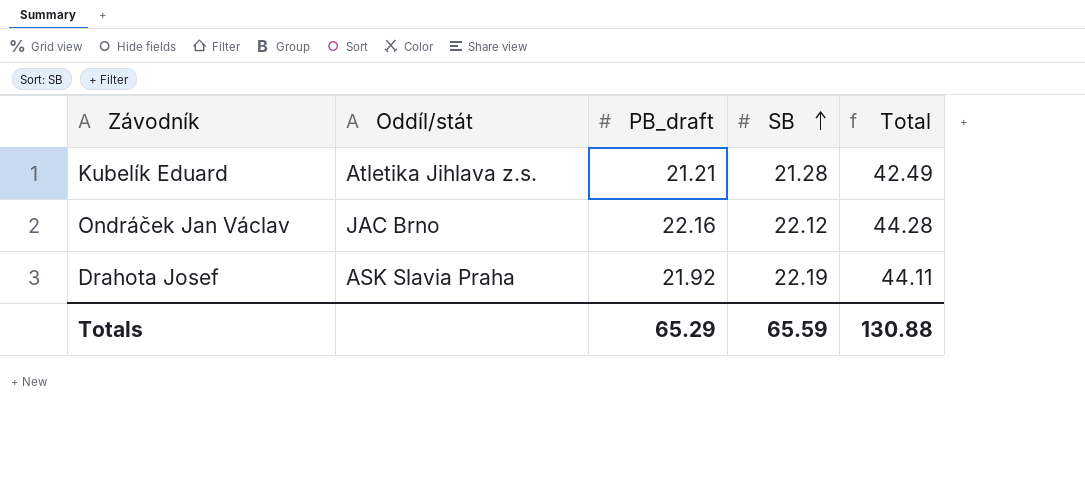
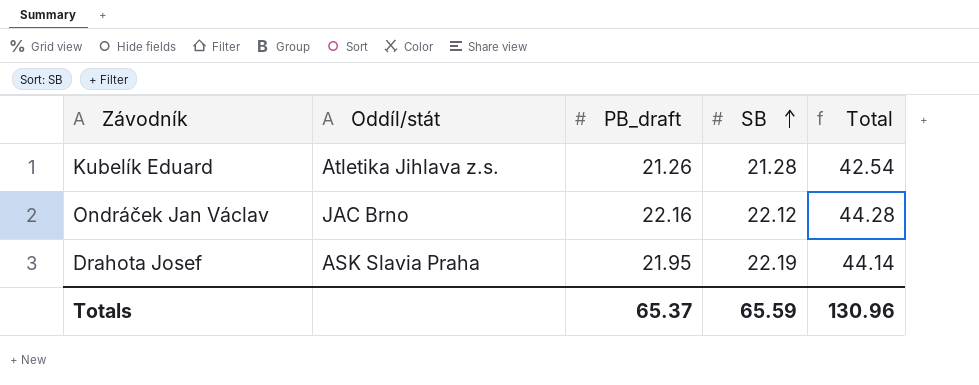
Kubelík Eduard | PB_draft: 21.21 -> 21.26
Kubelík Eduard | Total: 42.49 -> 42.54
Drahota Josef | PB_draft: 21.92 -> 21.95
Drahota Josef | Total: 44.11 -> 44.14
Totals | PB_draft: 65.29 -> 65.37
Totals | Total: 130.88 -> 130.96

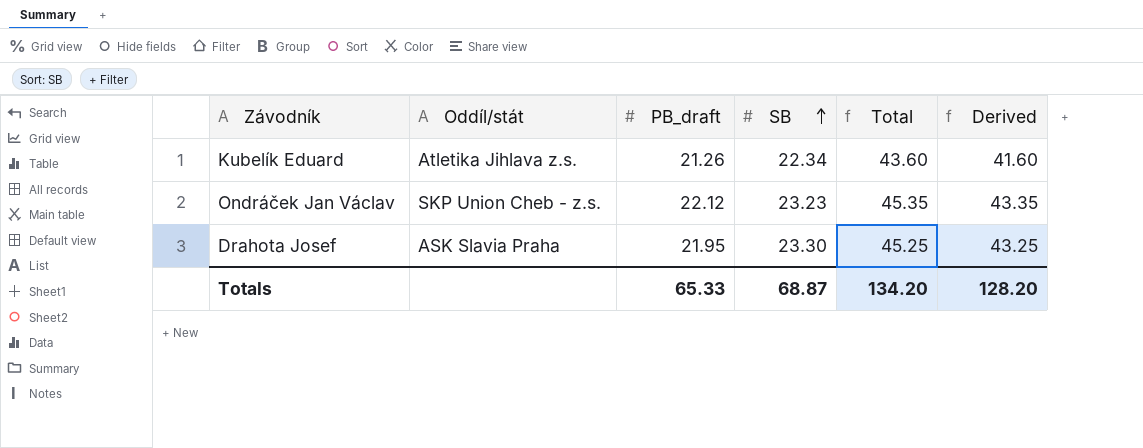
column Derived | formula: none -> [Total] - 2
Kubelík Eduard | SB: 21.28 -> 22.34
Kubelík Eduard | Total: 42.54 -> 43.60
Ondráček Jan Václav | Oddíl/stát: JAC Brno -> SKP Union Cheb - z.s.
Ondráček Jan Václav | PB_draft: 22.16 -> 22.12
Ondráček Jan Václav | SB: 22.12 -> 23.23
Ondráček Jan Václav | Total: 44.28 -> 45.35
Drahota Josef | SB: 22.19 -> 23.30
Drahota Josef | Total: 44.14 -> 45.25
Totals | PB_draft: 65.37 -> 65.33
Totals | SB: 65.59 -> 68.87
Totals | Total: 130.96 -> 134.20

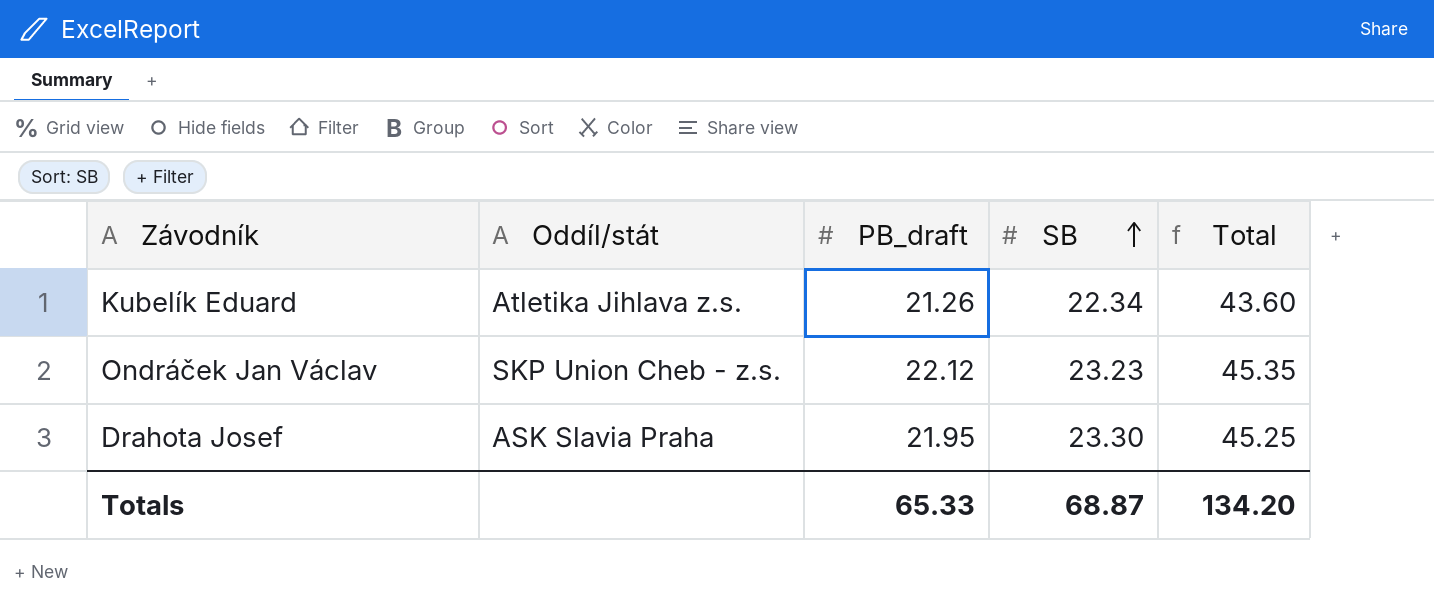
column Derived | formula: [Total] - 2 -> none

